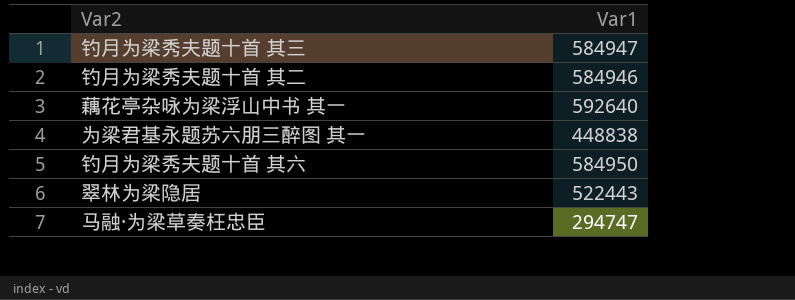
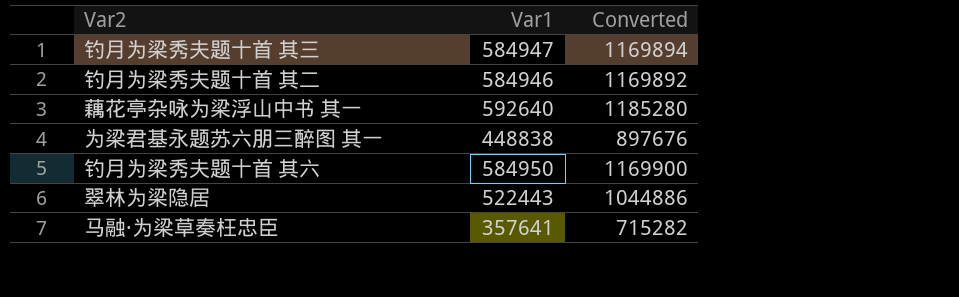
column Converted | formula: none -> [Var1] * 2
马融·为梁草奏枉忠臣 | Var1: 294747 -> 357641

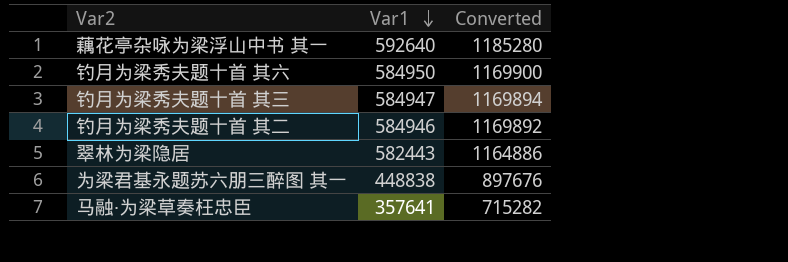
row order: none -> Var1 descending
翠林为梁隐居 | Var1: 522443 -> 582443
翠林为梁隐居 | Converted: 1044886 -> 1164886

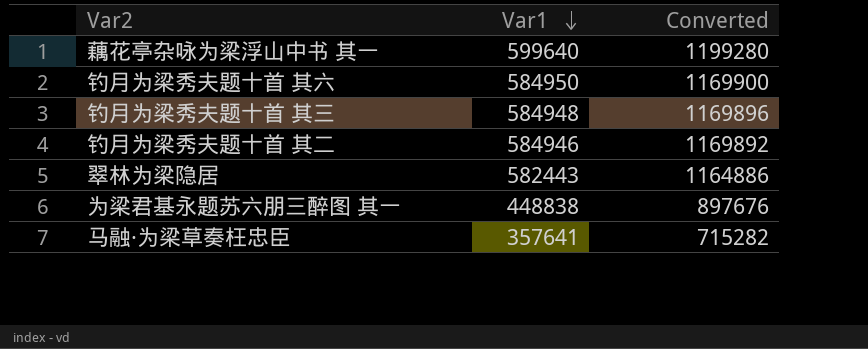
藕花亭杂咏为梁浮山中书 其一 | Var1: 592640 -> 599640
藕花亭杂咏为梁浮山中书 其一 | Converted: 1185280 -> 1199280
钓月为梁秀夫题十首 其三 | Var1: 584947 -> 584948
钓月为梁秀夫题十首 其三 | Converted: 1169894 -> 1169896

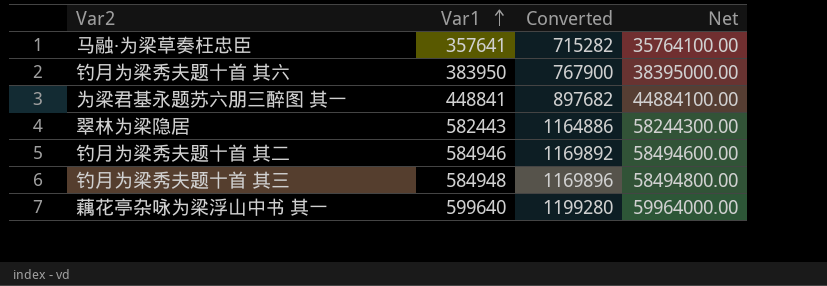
row order: Var1 descending -> Var1 ascending
column Net | formula: none -> [Var1] * 100
钓月为梁秀夫题十首 其六 | Var1: 584950 -> 383950
钓月为梁秀夫题十首 其六 | Converted: 1169900 -> 767900
为梁君基永题苏六朋三醉图 其一 | Var1: 448838 -> 448841
为梁君基永题苏六朋三醉图 其一 | Converted: 897676 -> 897682

